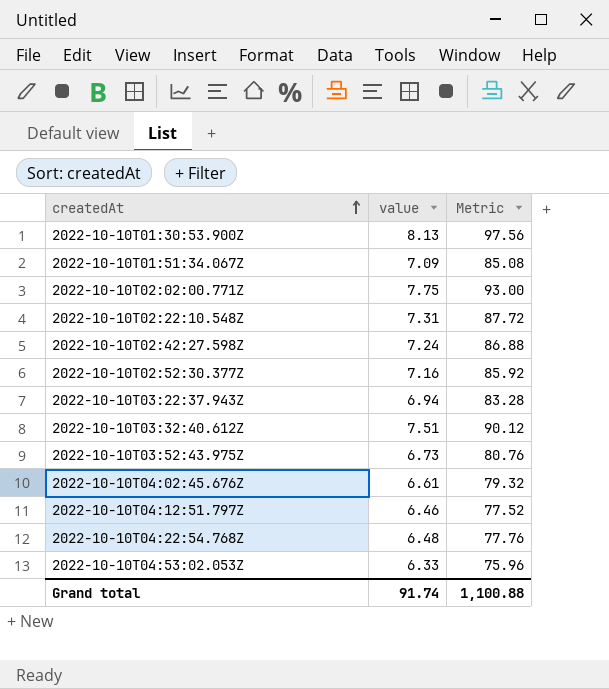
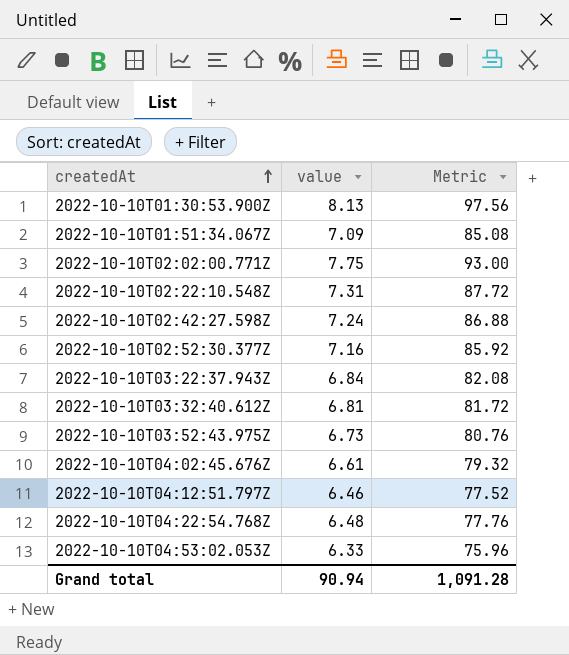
2022-10-10T03:22:37.943Z | value: 6.94 -> 6.84
2022-10-10T03:22:37.943Z | Metric: 83.28 -> 82.08
2022-10-10T03:32:40.612Z | value: 7.51 -> 6.81
2022-10-10T03:32:40.612Z | Metric: 90.12 -> 81.72
Grand total | value: 91.74 -> 90.94
Grand total | Metric: 1,100.88 -> 1,091.28

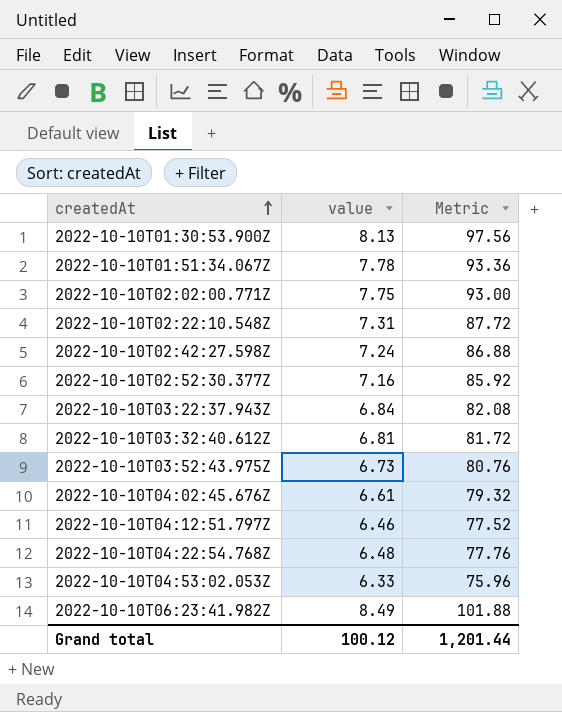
2022-10-10T01:51:34.067Z | value: 7.09 -> 7.78
2022-10-10T01:51:34.067Z | Metric: 85.08 -> 93.36
row 2022-10-10T06:23:41.982Z: none -> 8.49 | 101.88
Grand total | value: 90.94 -> 100.12
Grand total | Metric: 1,091.28 -> 1,201.44

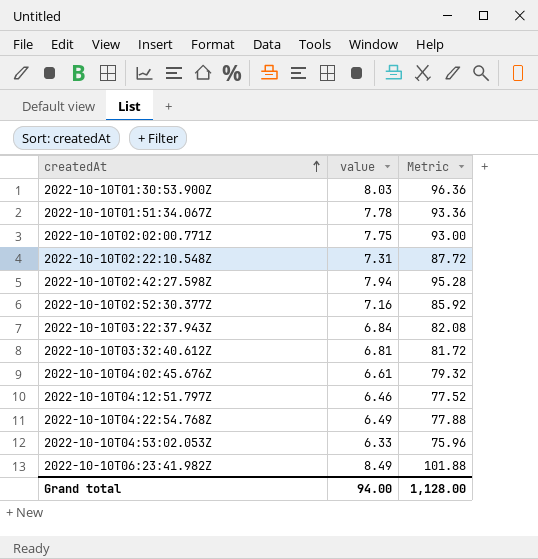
row 2022-10-10T03:52:43.975Z: 6.73 | 80.76 -> none
2022-10-10T01:30:53.900Z | value: 8.13 -> 8.03
2022-10-10T01:30:53.900Z | Metric: 97.56 -> 96.36
2022-10-10T02:42:27.598Z | value: 7.24 -> 7.94
2022-10-10T02:42:27.598Z | Metric: 86.88 -> 95.28
2022-10-10T04:22:54.768Z | value: 6.48 -> 6.49
2022-10-10T04:22:54.768Z | Metric: 77.76 -> 77.88
Grand total | value: 100.12 -> 94.00
Grand total | Metric: 1,201.44 -> 1,128.00

